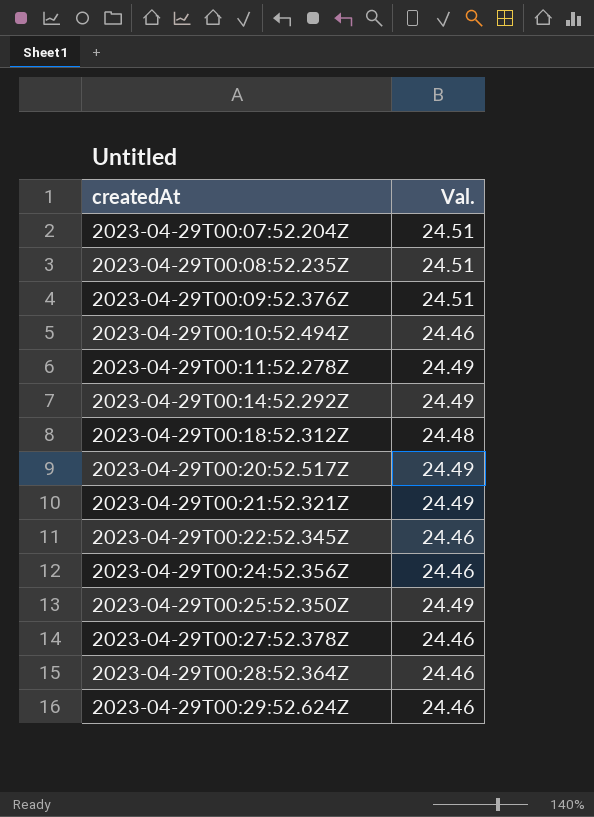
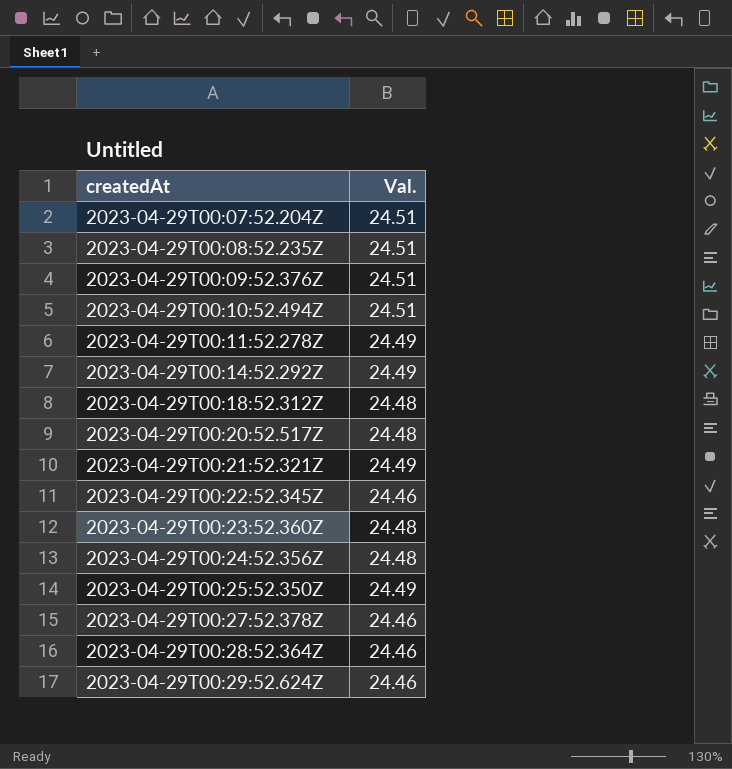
2023-04-29T00:10:52.494Z | Val.: 24.46 -> 24.51
2023-04-29T00:20:52.517Z | Val.: 24.49 -> 24.48
row 2023-04-29T00:23:52.360Z: none -> 24.48
2023-04-29T00:24:52.356Z | Val.: 24.46 -> 24.48

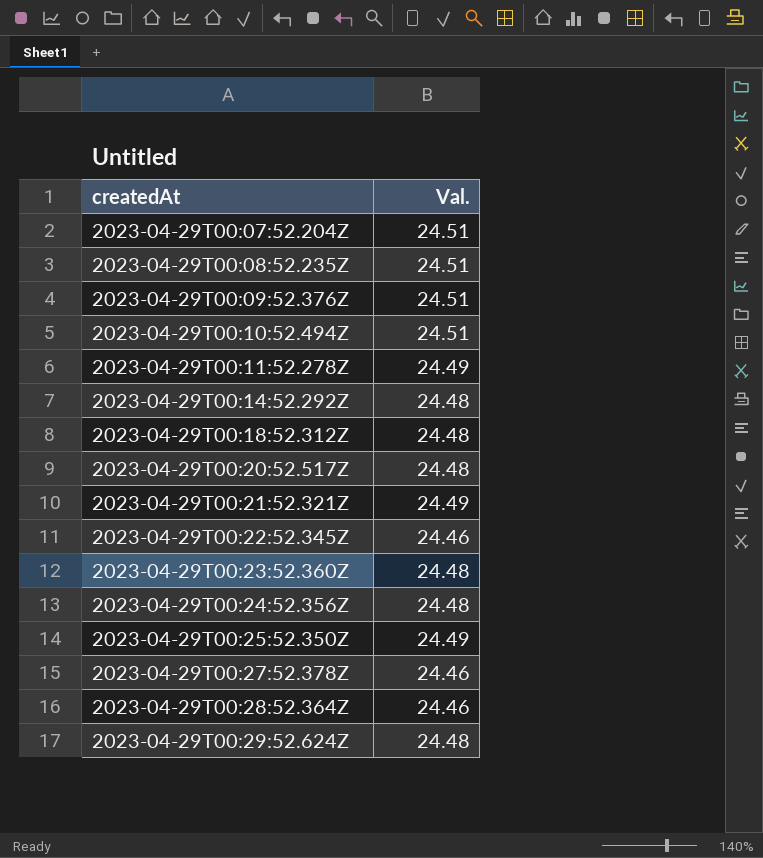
2023-04-29T00:14:52.292Z | Val.: 24.49 -> 24.48
2023-04-29T00:29:52.624Z | Val.: 24.46 -> 24.48

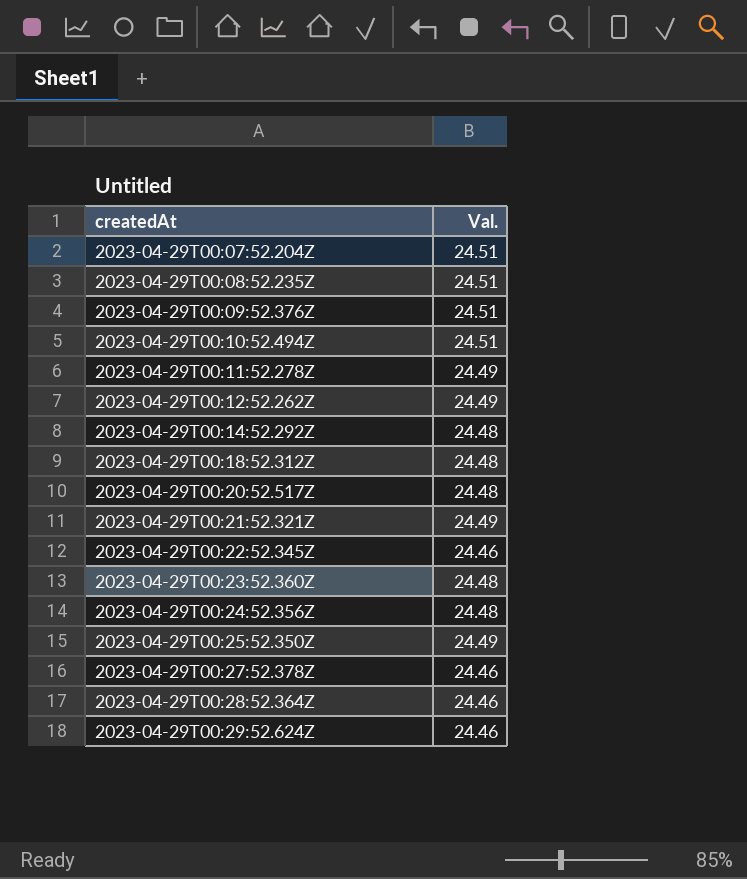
row 2023-04-29T00:12:52.262Z: none -> 24.49
2023-04-29T00:29:52.624Z | Val.: 24.48 -> 24.46

